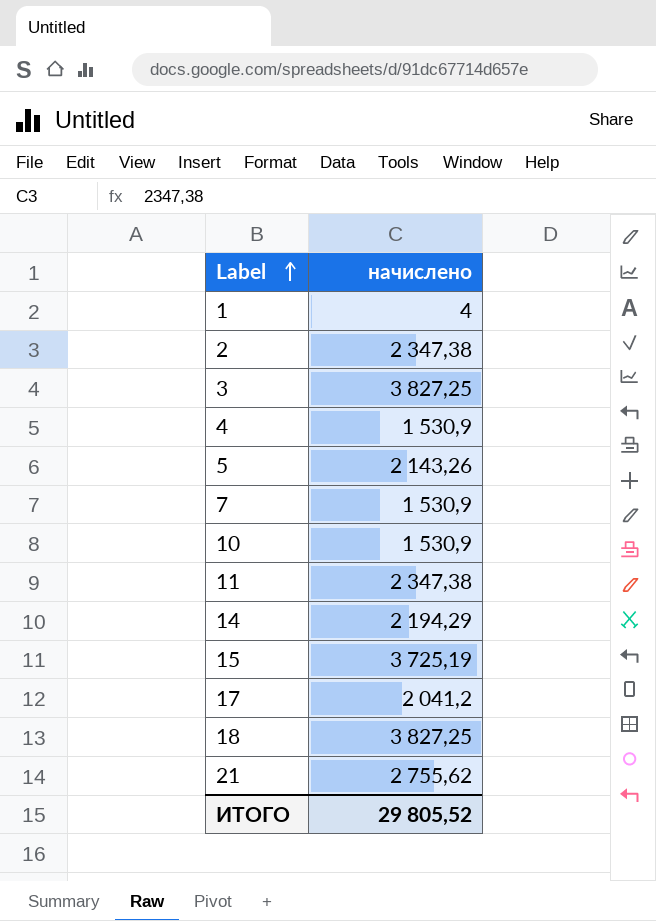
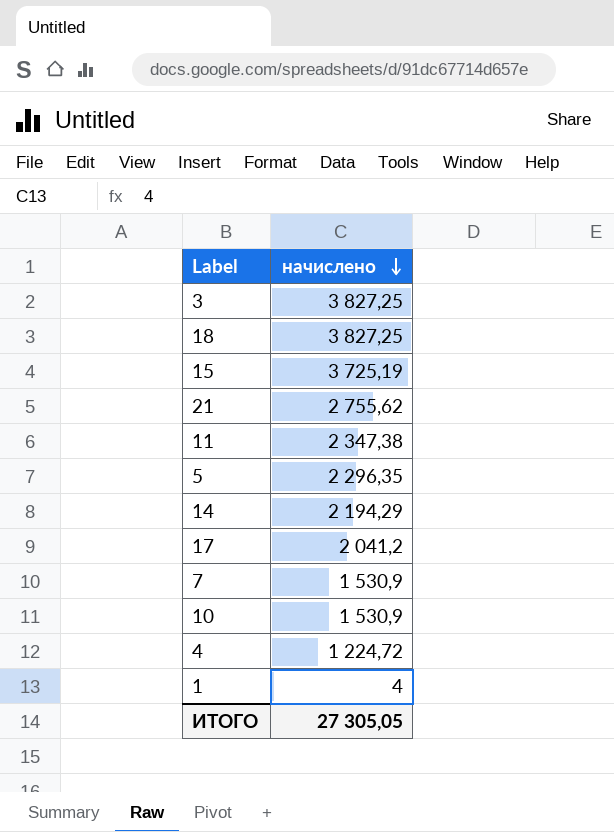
row order: Label ascending -> начислено descending
row 2: 2 347,38 -> none
5 | начислено: 2 143,26 -> 2 296,35
4 | начислено: 1 530,9 -> 1 224,72
ИТОГО | начислено: 29 805,52 -> 27 305,05

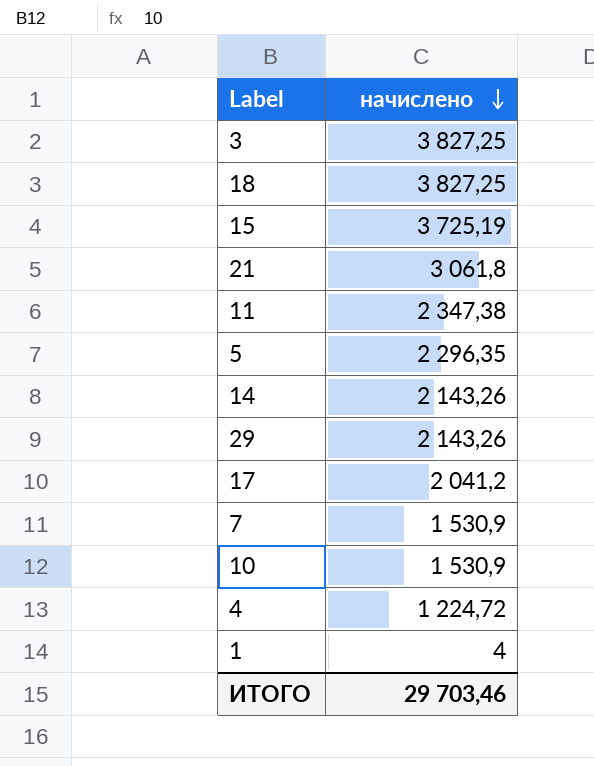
21 | начислено: 2 755,62 -> 3 061,8
14 | начислено: 2 194,29 -> 2 143,26
row 29: none -> 2 143,26
ИТОГО | начислено: 27 305,05 -> 29 703,46

